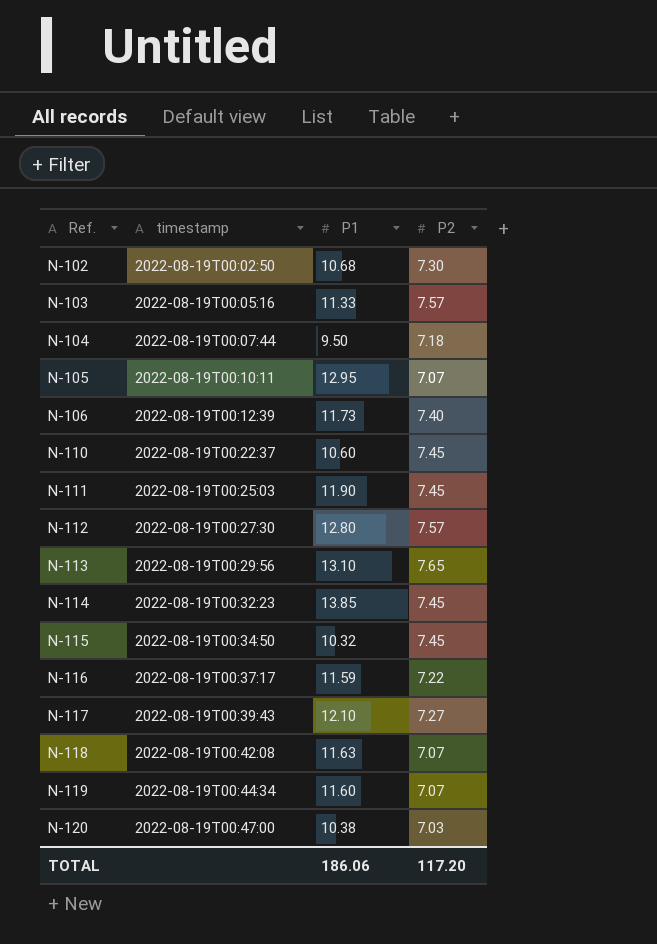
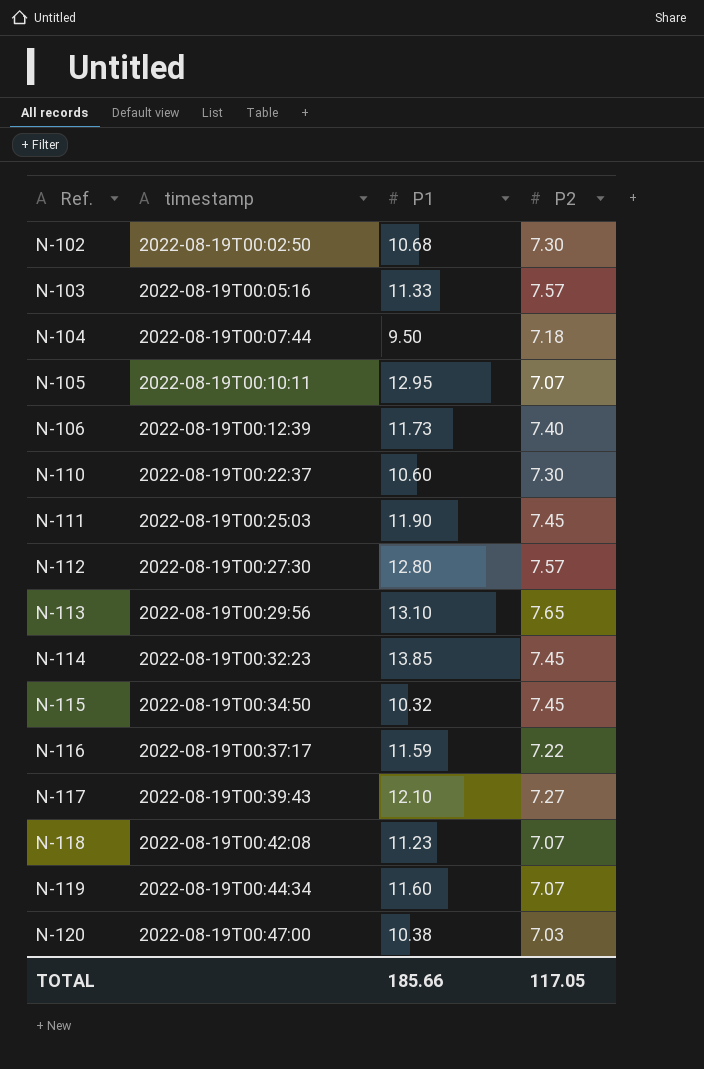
N-110 | P2: 7.45 -> 7.30
N-118 | P1: 11.63 -> 11.23
TOTAL | P1: 186.06 -> 185.66
TOTAL | P2: 117.20 -> 117.05

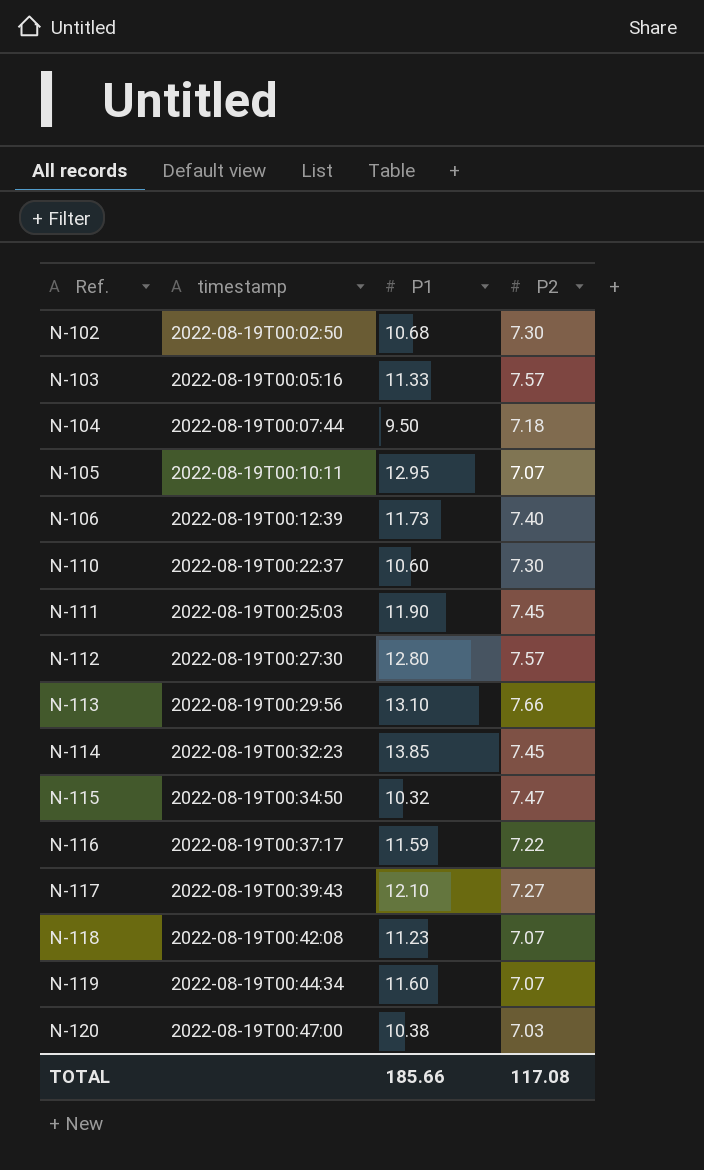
N-113 | P2: 7.65 -> 7.66
N-115 | P2: 7.45 -> 7.47
TOTAL | P2: 117.05 -> 117.08

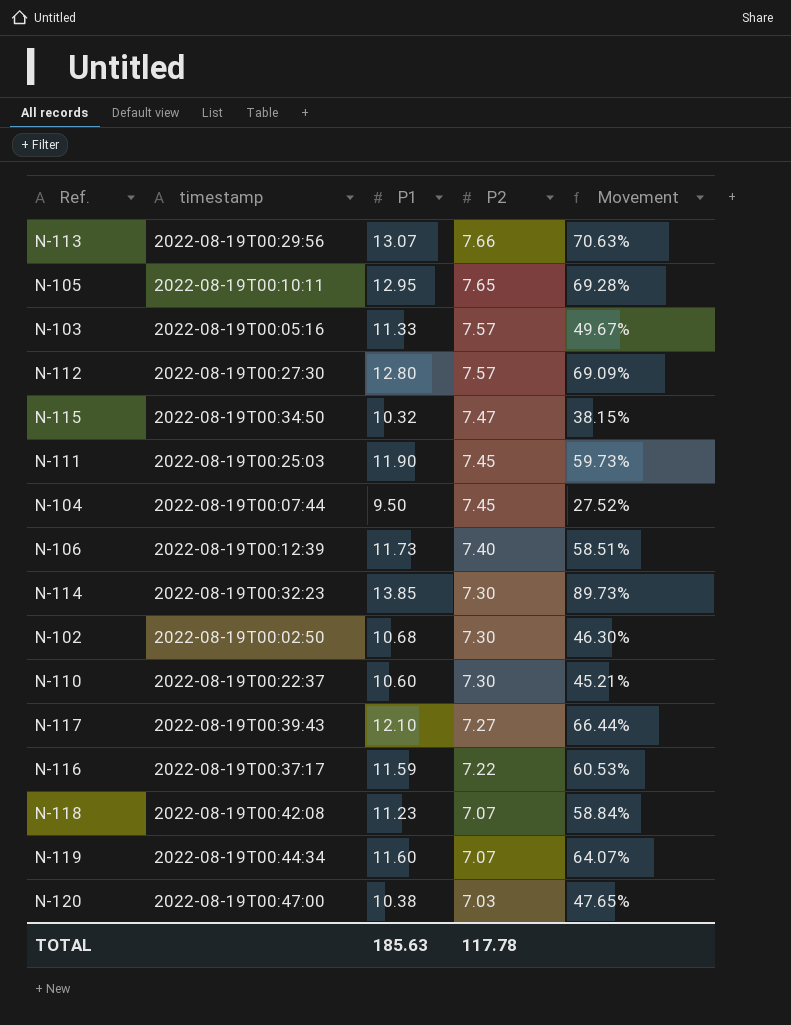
row order: Ref. ascending -> P2 descending
column Movement | formula: none -> ([P1] - [P2]) / [P2]
N-113 | P1: 13.10 -> 13.07
N-105 | P2: 7.07 -> 7.65
N-104 | P2: 7.18 -> 7.45
N-114 | P2: 7.45 -> 7.30
TOTAL | P1: 185.66 -> 185.63
TOTAL | P2: 117.08 -> 117.78

